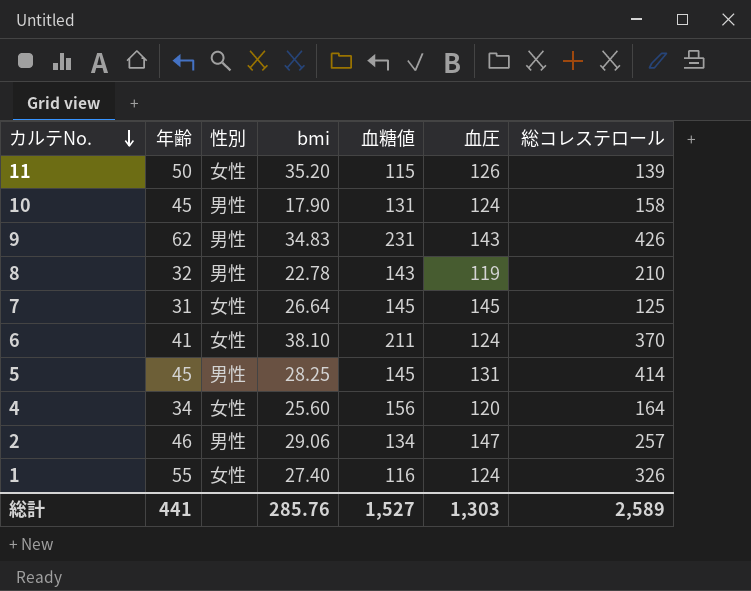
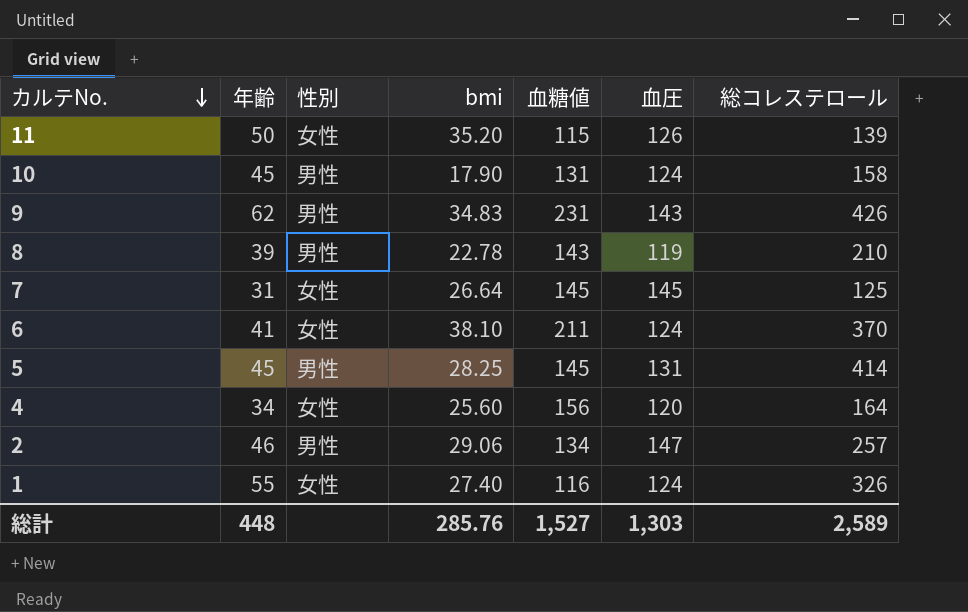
8 | 年齢: 32 -> 39
総計 | 年齢: 441 -> 448

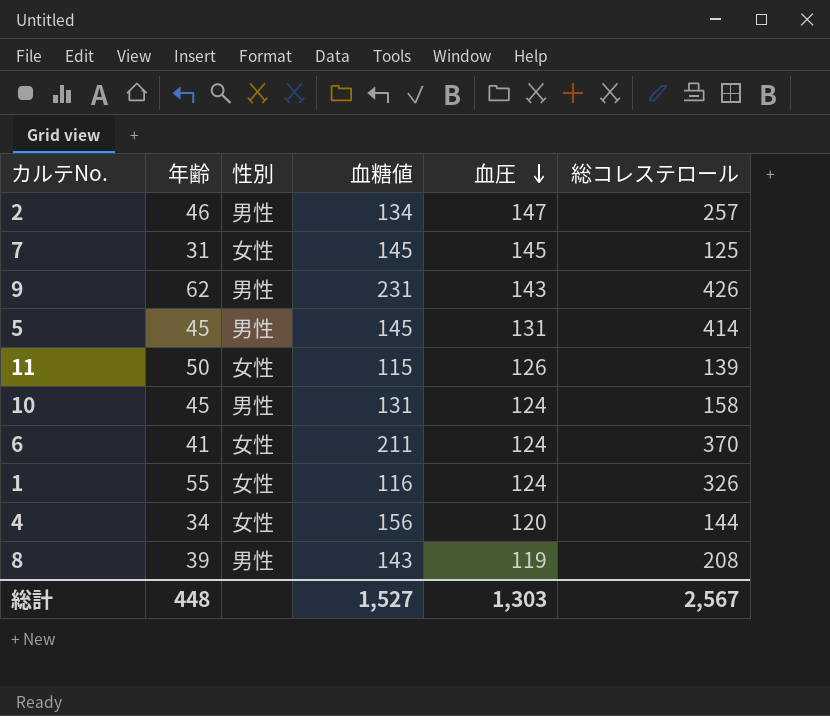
row order: カルテNo. descending -> 血圧 descending
column bmi | position: 4 -> none
4 | 総コレステロール: 164 -> 144
8 | 総コレステロール: 210 -> 208
総計 | 総コレステロール: 2,589 -> 2,567

